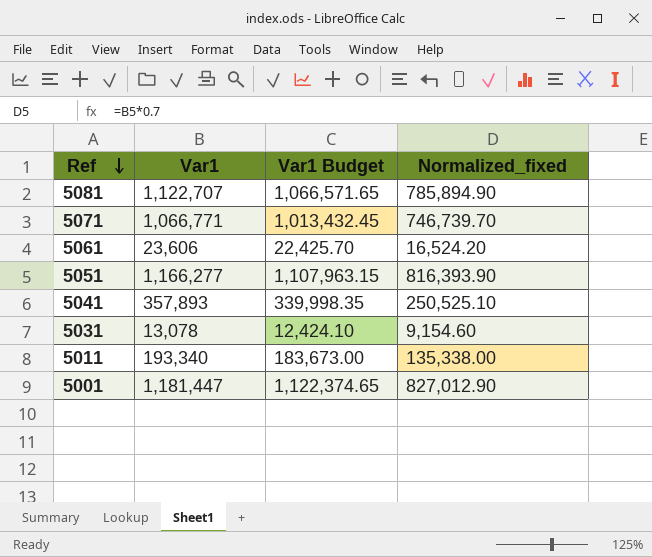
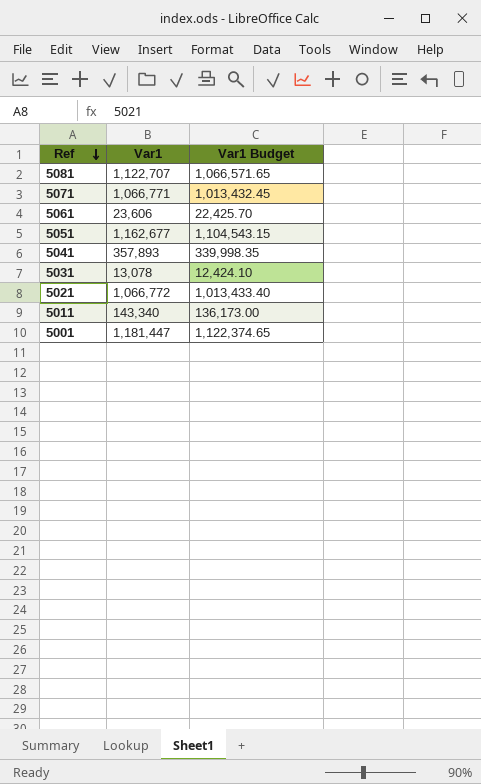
column Normalized_fixed | formula: [Var1] * 0.7 -> none
5051 | Var1: 1,166,277 -> 1,162,677
5051 | Var1 Budget: 1,107,963.15 -> 1,104,543.15
row 5021: none -> 1,066,772 | 1,013,433.40
5011 | Var1: 193,340 -> 143,340
5011 | Var1 Budget: 183,673.00 -> 136,173.00

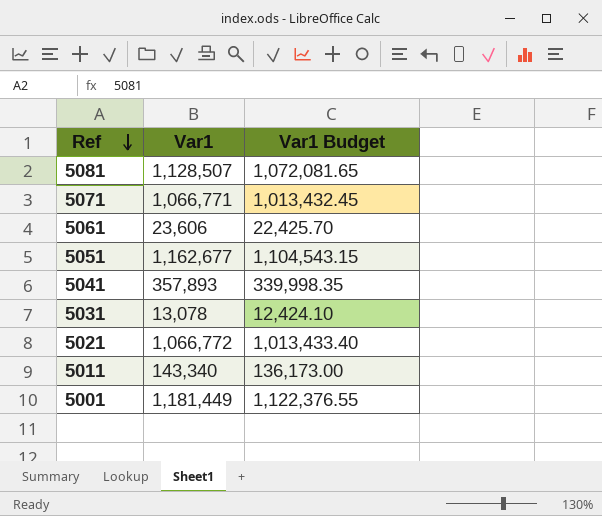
5081 | Var1: 1,122,707 -> 1,128,507
5081 | Var1 Budget: 1,066,571.65 -> 1,072,081.65
5001 | Var1: 1,181,447 -> 1,181,449
5001 | Var1 Budget: 1,122,374.65 -> 1,122,376.55

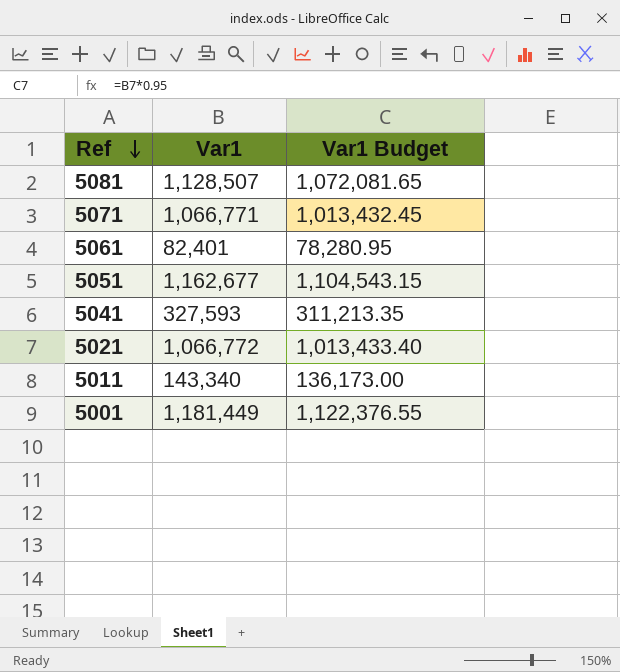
row 5031: 13,078 | 12,424.10 -> none
5061 | Var1: 23,606 -> 82,401
5061 | Var1 Budget: 22,425.70 -> 78,280.95
5041 | Var1: 357,893 -> 327,593
5041 | Var1 Budget: 339,998.35 -> 311,213.35

